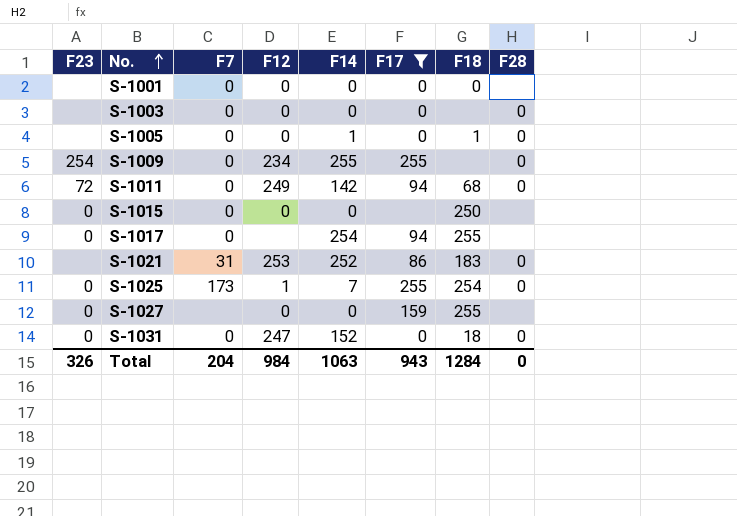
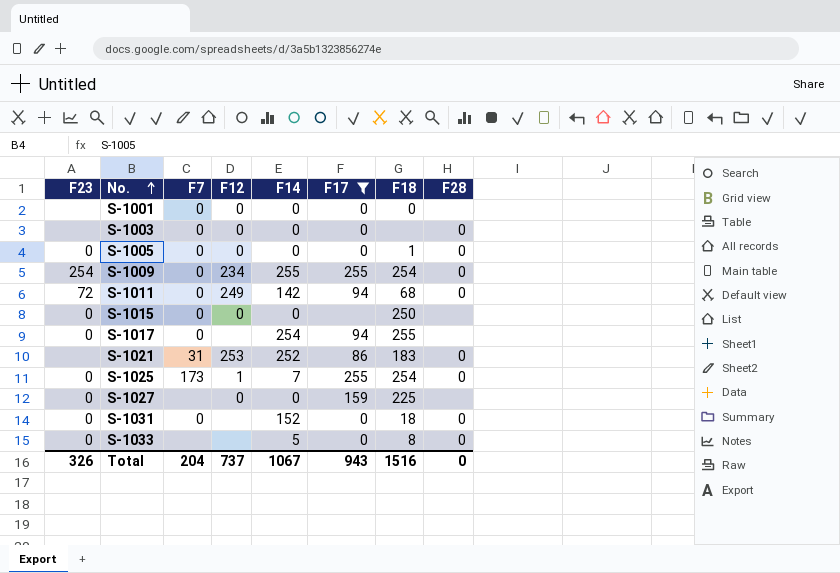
S-1005 | F23: none -> 0
S-1005 | F14: 1 -> 0
S-1009 | F18: none -> 254
S-1027 | F18: 255 -> 225
S-1031 | F12: 247 -> none
row S-1033: none -> 0 | none | none | 5 | 0 | 8 | 0
Total | F12: 984 -> 737
Total | F14: 1063 -> 1067
Total | F18: 1284 -> 1516

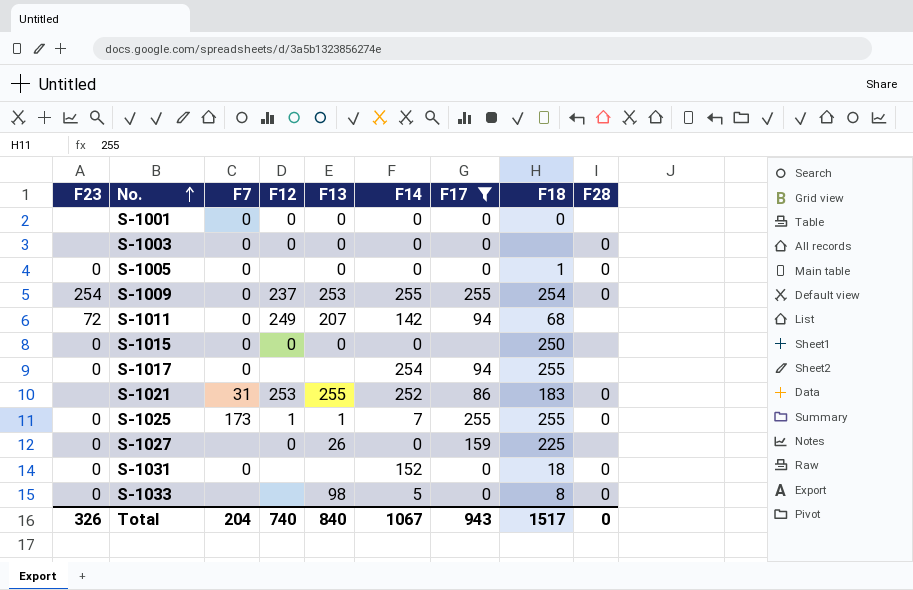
column F13 | position: none -> 5
S-1005 | F12: 0 -> none
S-1009 | F12: 234 -> 237
S-1011 | F28: 0 -> none
S-1025 | F18: 254 -> 255
Total | F12: 737 -> 740
Total | F18: 1516 -> 1517

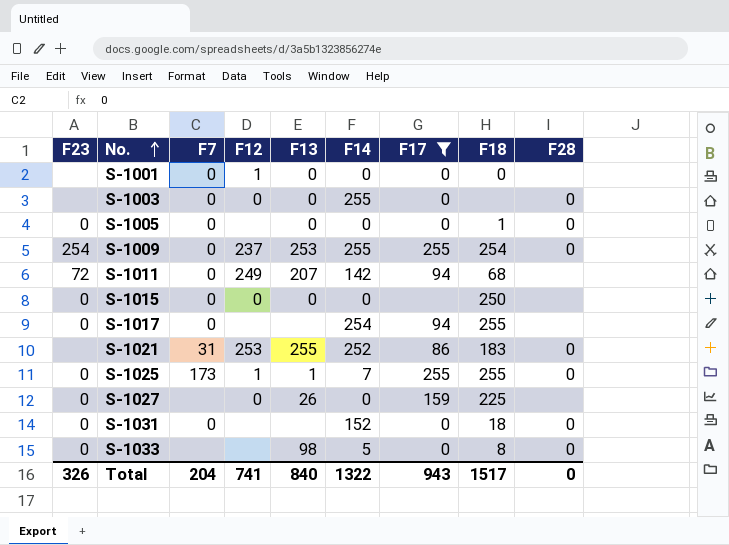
S-1001 | F12: 0 -> 1
S-1003 | F14: 0 -> 255
Total | F12: 740 -> 741
Total | F14: 1067 -> 1322

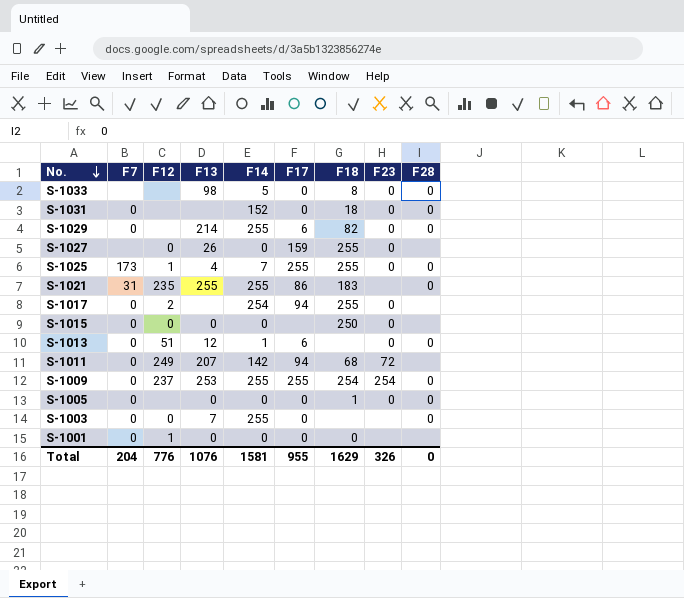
filter: F17 != 6 -> none
row order: No. ascending -> No. descending
column F23 | position: 1 -> 8
S-1027 | F18: 225 -> 255
S-1025 | F13: 1 -> 4
S-1021 | F12: 253 -> 235
S-1021 | F14: 252 -> 255
S-1017 | F12: none -> 2
S-1003 | F13: 0 -> 7
Total | F12: 741 -> 776
Total | F13: 840 -> 1076
Total | F14: 1322 -> 1581
Total | F17: 943 -> 955
Total | F18: 1517 -> 1629

